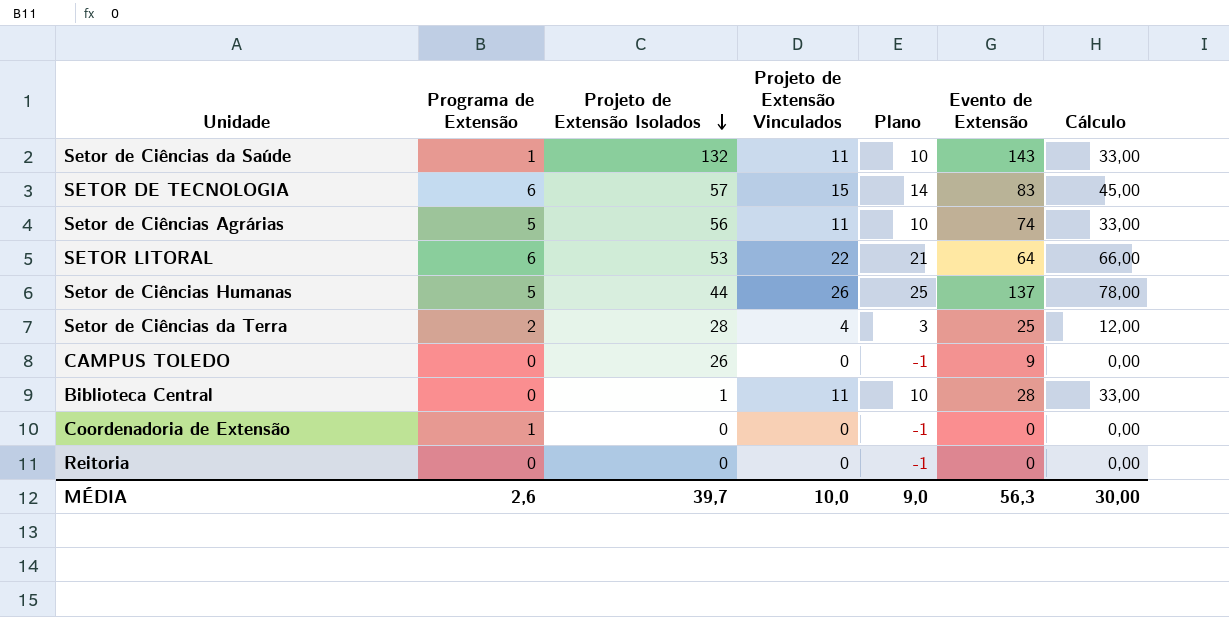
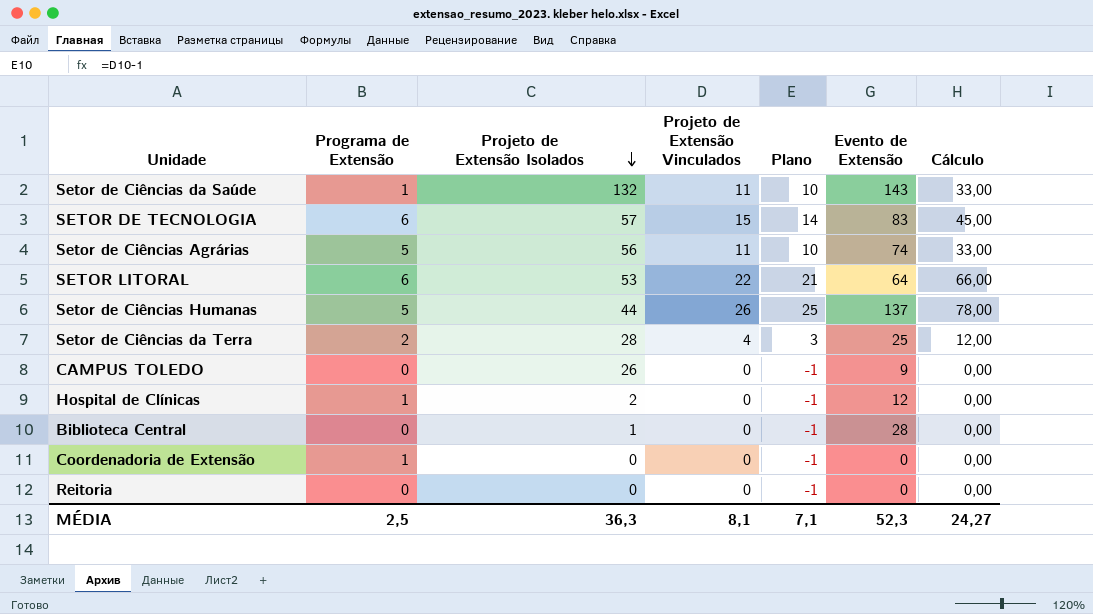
row Hospital de Clínicas: none -> 1 | 2 | 0 | -1 | 12 | 0,00
Biblioteca Central | Projeto de Extensão Vinculados: 11 -> 0
Biblioteca Central | Plano: 10 -> -1
Biblioteca Central | Cálculo: 33,00 -> 0,00
MÉDIA | Programa de Extensão: 2,6 -> 2,5
MÉDIA | Projeto de Extensão Isolados: 39,7 -> 36,3
MÉDIA | Projeto de Extensão Vinculados: 10,0 -> 8,1
MÉDIA | Plano: 9,0 -> 7,1
MÉDIA | Evento de Extensão: 56,3 -> 52,3
MÉDIA | Cálculo: 30,00 -> 24,27

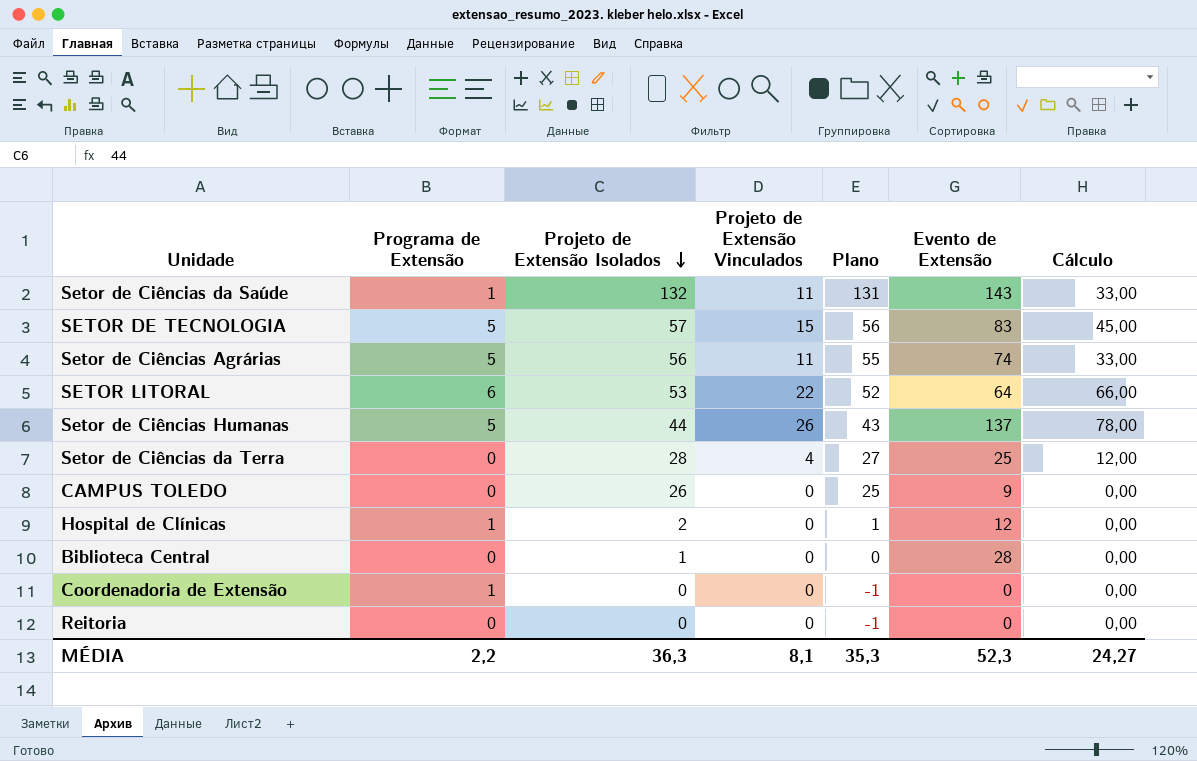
column Plano | formula: [Projeto de Extensão Vinculados] - 1 -> [Projeto de Extensão Isolados] - 1
SETOR DE TECNOLOGIA | Programa de Extensão: 6 -> 5
Setor de Ciências da Terra | Programa de Extensão: 2 -> 0
MÉDIA | Programa de Extensão: 2,5 -> 2,2
MÉDIA | Plano: 7,1 -> 35,3

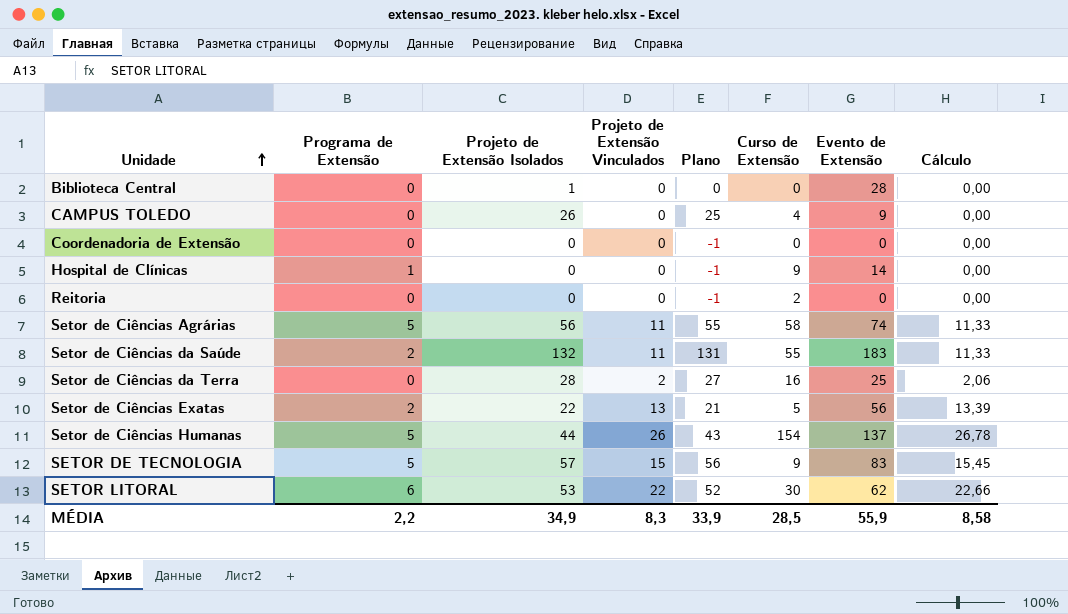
row order: Projeto de Extensão Isolados descending -> Unidade ascending
column Curso de Extensão | position: none -> 6
column Cálculo | formula: [Projeto de Extensão Vinculados] * 3 -> [Projeto de Extensão Vinculados] * 1,03
Coordenadoria de Extensão | Programa de Extensão: 1 -> 0
Hospital de Clínicas | Projeto de Extensão Isolados: 2 -> 0
Hospital de Clínicas | Plano: 1 -> -1
Hospital de Clínicas | Evento de Extensão: 12 -> 14
Setor de Ciências da Saúde | Programa de Extensão: 1 -> 2
Setor de Ciências da Saúde | Evento de Extensão: 143 -> 183
Setor de Ciências da Terra | Projeto de Extensão Vinculados: 4 -> 2
row Setor de Ciências Exatas: none -> 2 | 22 | 13 | 21 | 5 | 56 | 13,39
SETOR LITORAL | Evento de Extensão: 64 -> 62
MÉDIA | Projeto de Extensão Isolados: 36,3 -> 34,9
MÉDIA | Projeto de Extensão Vinculados: 8,1 -> 8,3
MÉDIA | Plano: 35,3 -> 33,9
MÉDIA | Evento de Extensão: 52,3 -> 55,9
MÉDIA | Cálculo: 24,27 -> 8,58

